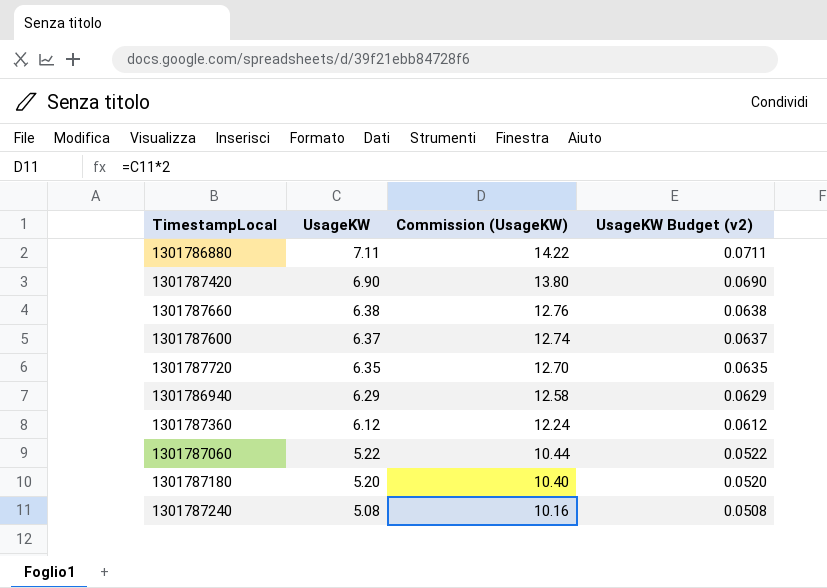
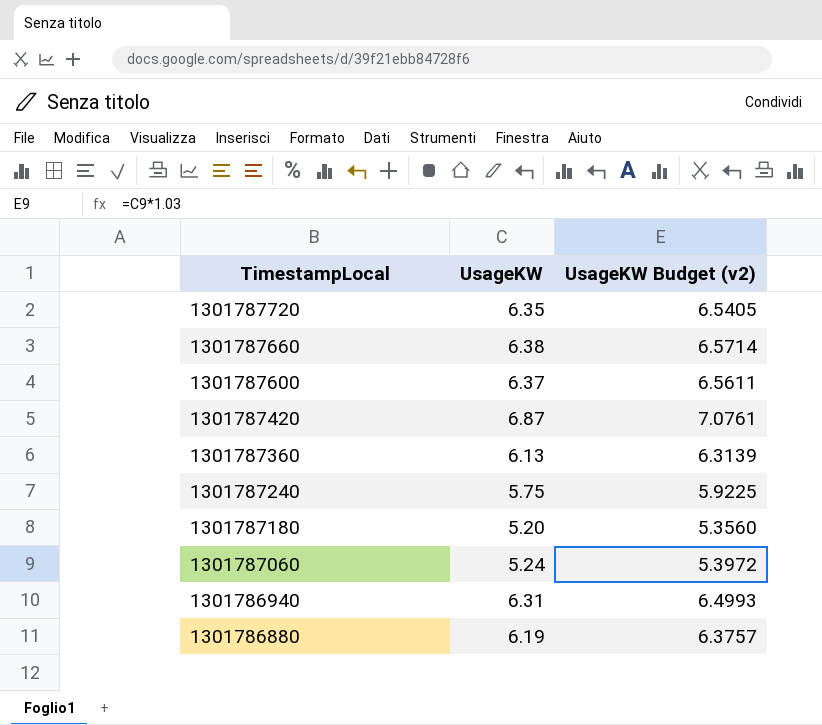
row order: UsageKW descending -> TimestampLocal descending
column Commission (UsageKW) | formula: [UsageKW] * 2 -> none
column UsageKW Budget (v2) | formula: [UsageKW] * 0.01 -> [UsageKW] * 1.03
1301787420 | UsageKW: 6.90 -> 6.87
1301787360 | UsageKW: 6.12 -> 6.13
1301787240 | UsageKW: 5.08 -> 5.75
1301787060 | UsageKW: 5.22 -> 5.24
1301786940 | UsageKW: 6.29 -> 6.31
1301786880 | UsageKW: 7.11 -> 6.19

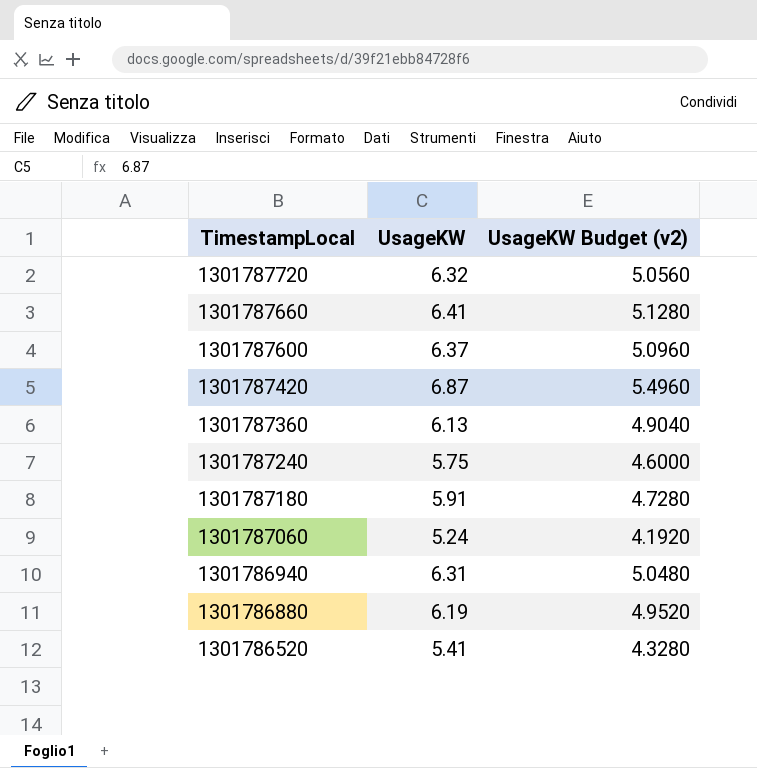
column UsageKW Budget (v2) | formula: [UsageKW] * 1.03 -> [UsageKW] * 0.8
1301787720 | UsageKW: 6.35 -> 6.32
1301787660 | UsageKW: 6.38 -> 6.41
1301787180 | UsageKW: 5.20 -> 5.91
row 1301786520: none -> 5.41 | 4.3280

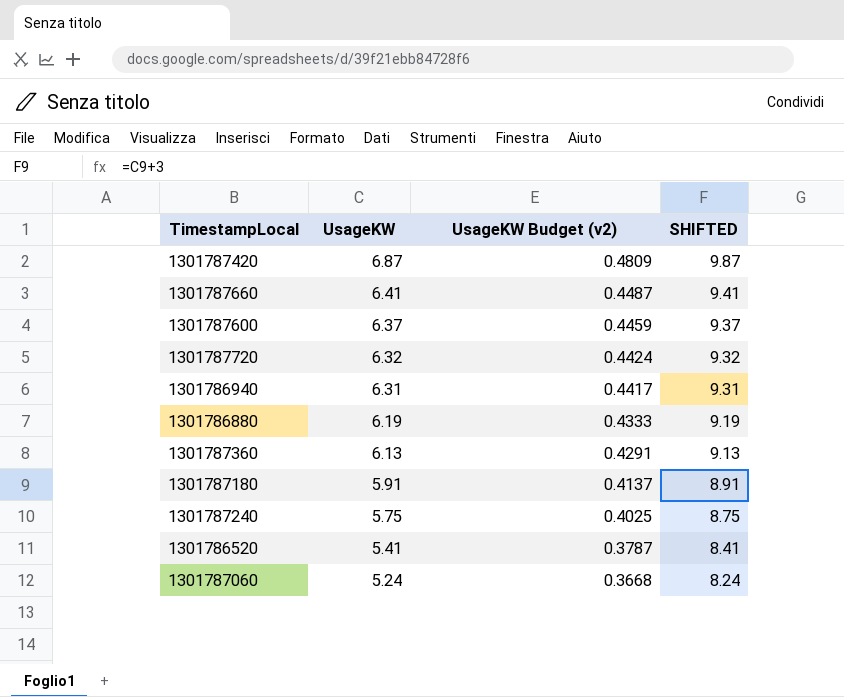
row order: TimestampLocal descending -> UsageKW descending
column UsageKW Budget (v2) | formula: [UsageKW] * 0.8 -> [UsageKW] * 0.07
column SHIFTED | formula: none -> [UsageKW] + 3

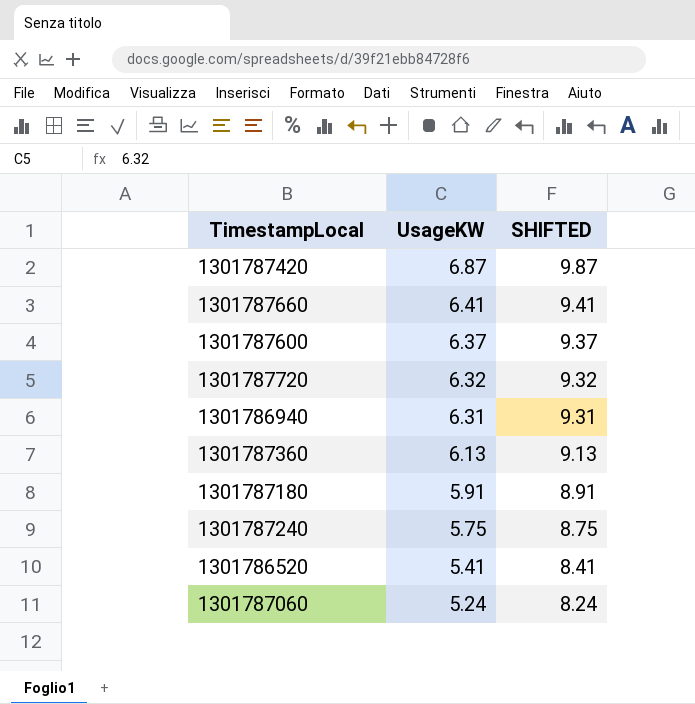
column UsageKW Budget (v2) | formula: [UsageKW] * 0.07 -> none
row 1301786880: 6.19 | 0.4333 | 9.19 -> none

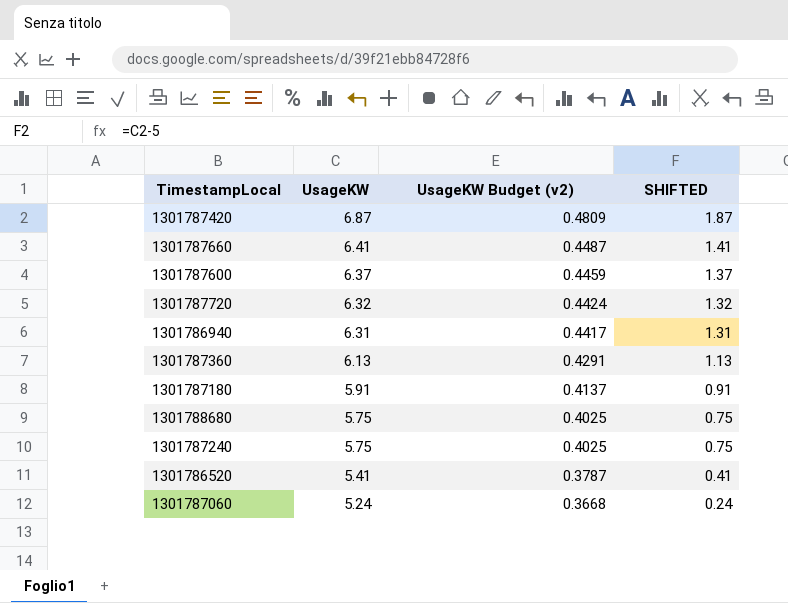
column UsageKW Budget (v2) | formula: none -> [UsageKW] * 0.07
column SHIFTED | formula: [UsageKW] + 3 -> [UsageKW] - 5
row 1301788680: none -> 5.75 | 0.4025 | 0.75

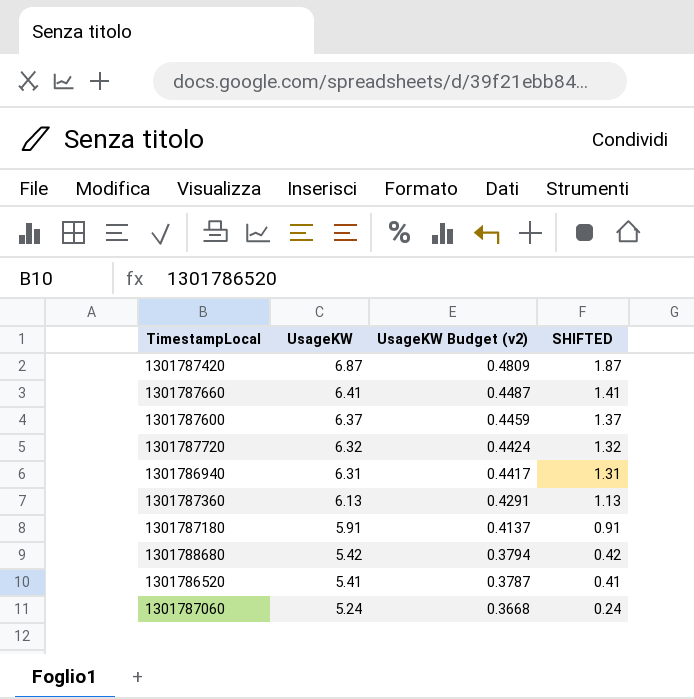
row 1301787240: 5.75 | 0.4025 | 0.75 -> none
1301788680 | UsageKW: 5.75 -> 5.42
1301788680 | UsageKW Budget (v2): 0.4025 -> 0.3794
1301788680 | SHIFTED: 0.75 -> 0.42

